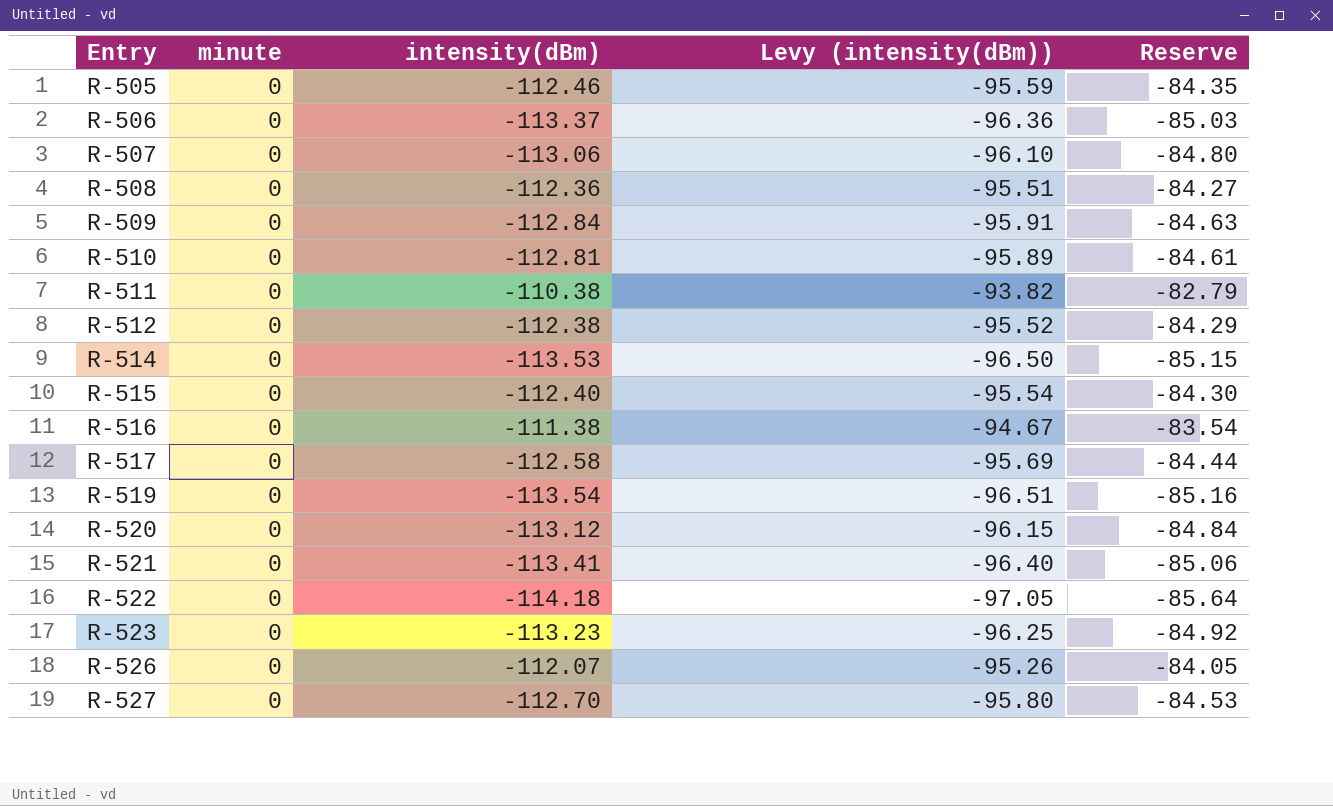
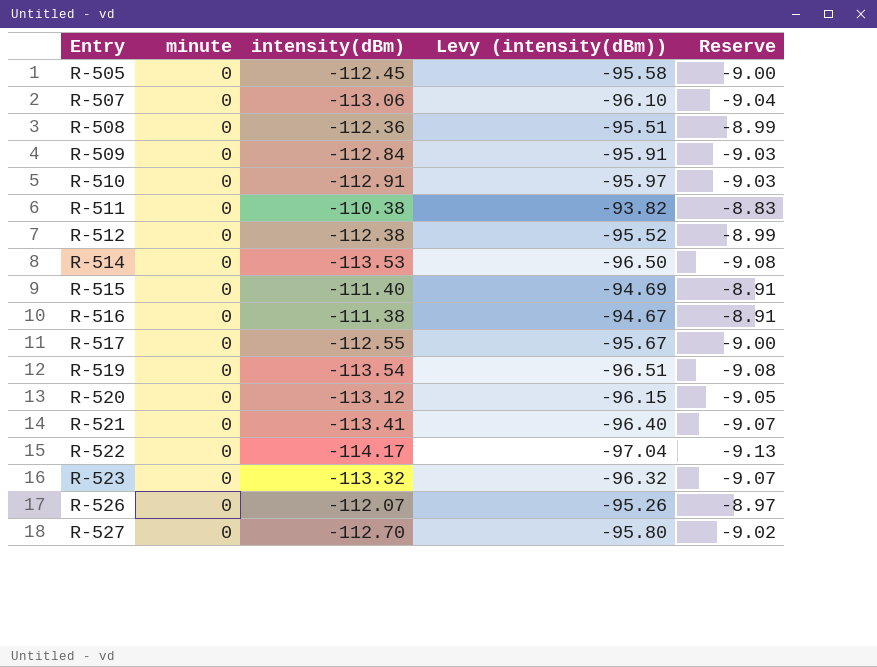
column Reserve | formula: [intensity(dBm)] * 0.75 -> [intensity(dBm)] * 0.08
row R-506: 0 | -113.37 | -96.36 | -85.03 -> none
R-505 | intensity(dBm): -112.46 -> -112.45
R-505 | Levy (intensity(dBm)): -95.59 -> -95.58
R-510 | intensity(dBm): -112.81 -> -112.91
R-510 | Levy (intensity(dBm)): -95.89 -> -95.97
R-515 | intensity(dBm): -112.40 -> -111.40
R-515 | Levy (intensity(dBm)): -95.54 -> -94.69
R-517 | intensity(dBm): -112.58 -> -112.55
R-517 | Levy (intensity(dBm)): -95.69 -> -95.67
R-522 | intensity(dBm): -114.18 -> -114.17
R-522 | Levy (intensity(dBm)): -97.05 -> -97.04
R-523 | intensity(dBm): -113.23 -> -113.32
R-523 | Levy (intensity(dBm)): -96.25 -> -96.32

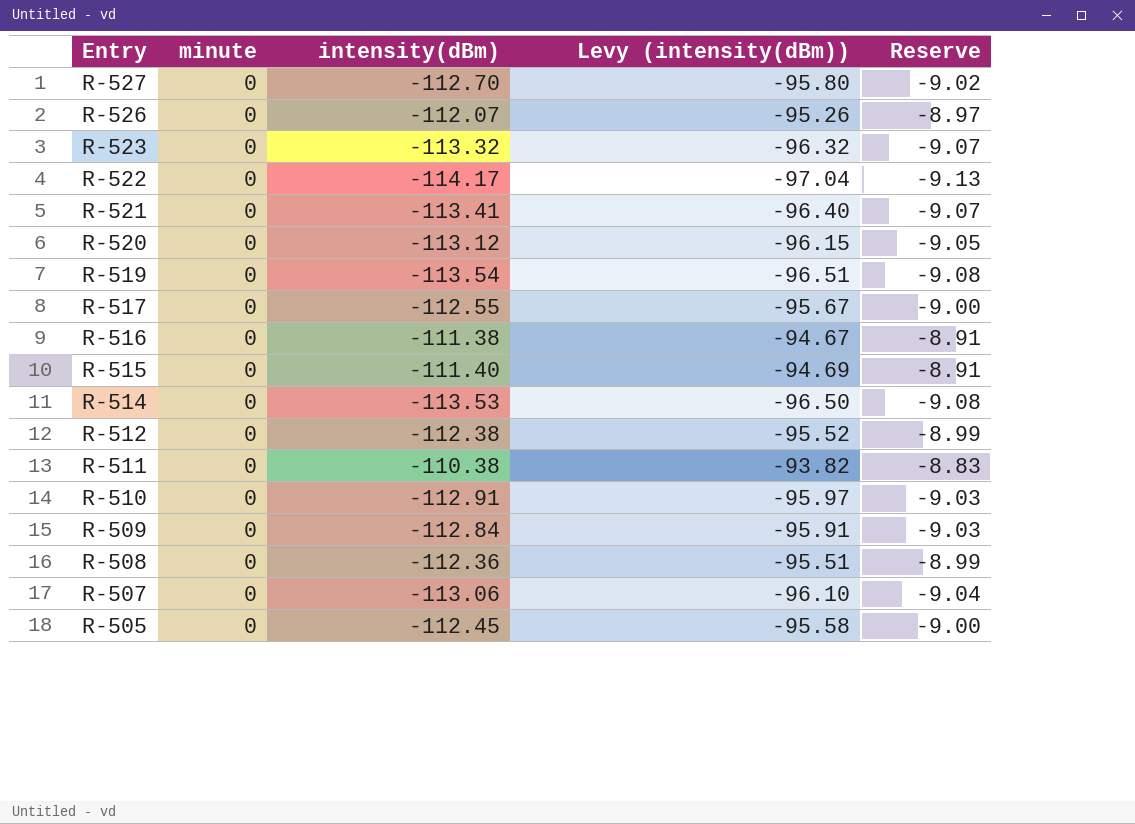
row order: Entry ascending -> Entry descending

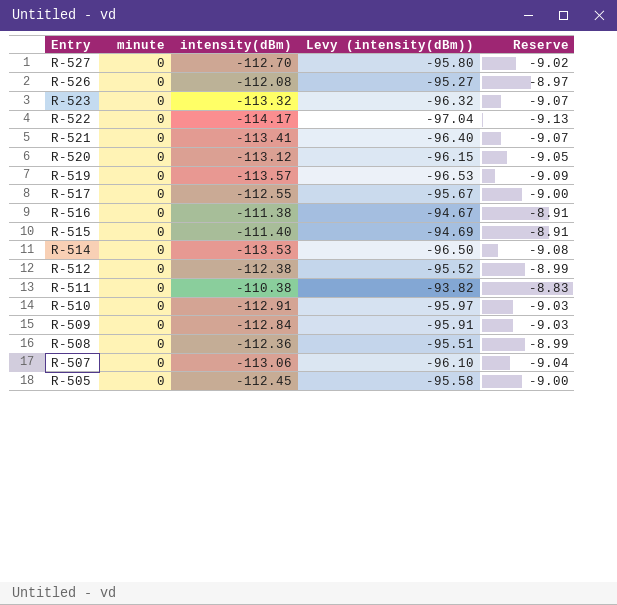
R-526 | intensity(dBm): -112.07 -> -112.08
R-526 | Levy (intensity(dBm)): -95.26 -> -95.27
R-519 | intensity(dBm): -113.54 -> -113.57
R-519 | Levy (intensity(dBm)): -96.51 -> -96.53
R-519 | Reserve: -9.08 -> -9.09

